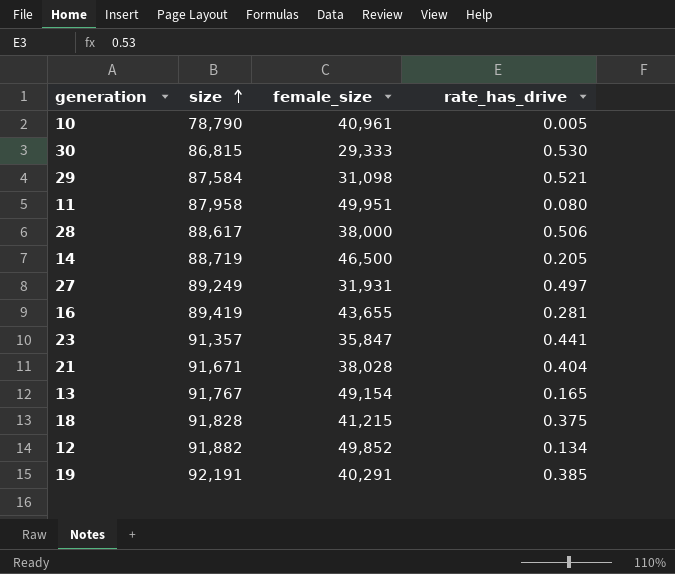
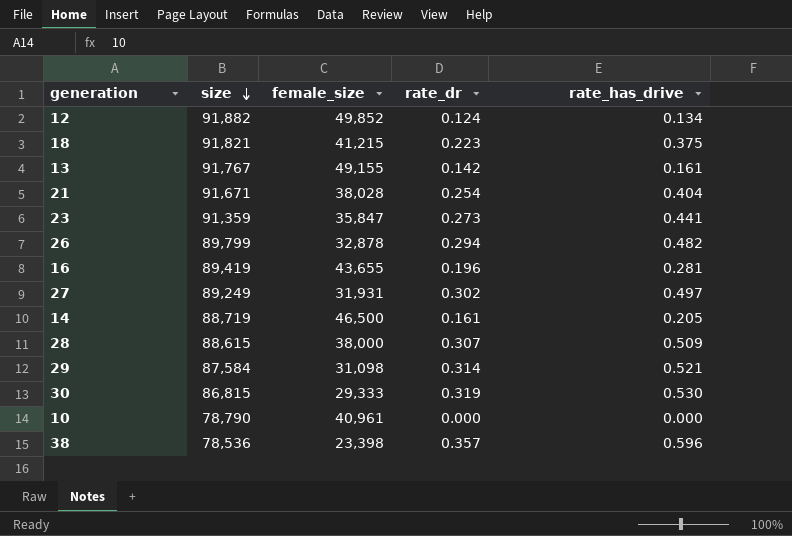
row order: size ascending -> size descending
column rate_dr | position: none -> 4
row 11: 87,958 | 49,951 | 0.080 -> none
row 19: 92,191 | 40,291 | 0.385 -> none
18 | size: 91,828 -> 91,821
13 | female_size: 49,154 -> 49,155
13 | rate_has_drive: 0.165 -> 0.161
23 | size: 91,357 -> 91,359
row 26: none -> 89,799 | 32,878 | 0.294 | 0.482
28 | size: 88,617 -> 88,615
28 | rate_has_drive: 0.506 -> 0.509
10 | rate_has_drive: 0.005 -> 0.000
row 38: none -> 78,536 | 23,398 | 0.357 | 0.596

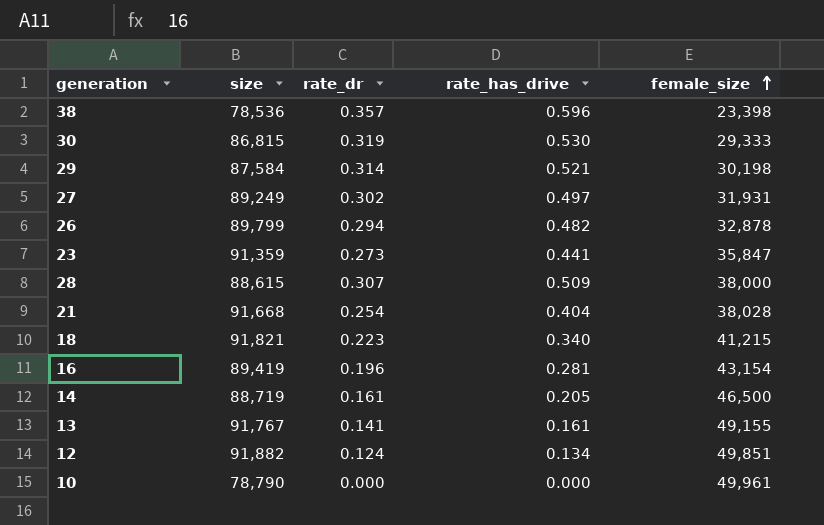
row order: size descending -> female_size ascending
column female_size | position: 3 -> 5
29 | female_size: 31,098 -> 30,198
21 | size: 91,671 -> 91,668
18 | rate_has_drive: 0.375 -> 0.340
16 | female_size: 43,655 -> 43,154
13 | rate_dr: 0.142 -> 0.141
12 | female_size: 49,852 -> 49,851
10 | female_size: 40,961 -> 49,961

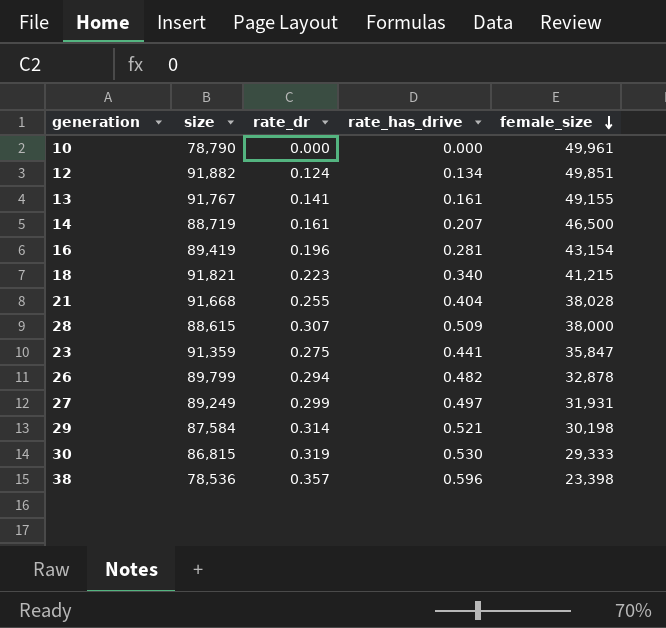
row order: female_size ascending -> female_size descending
14 | rate_has_drive: 0.205 -> 0.207
21 | rate_dr: 0.254 -> 0.255
23 | rate_dr: 0.273 -> 0.275
27 | rate_dr: 0.302 -> 0.299

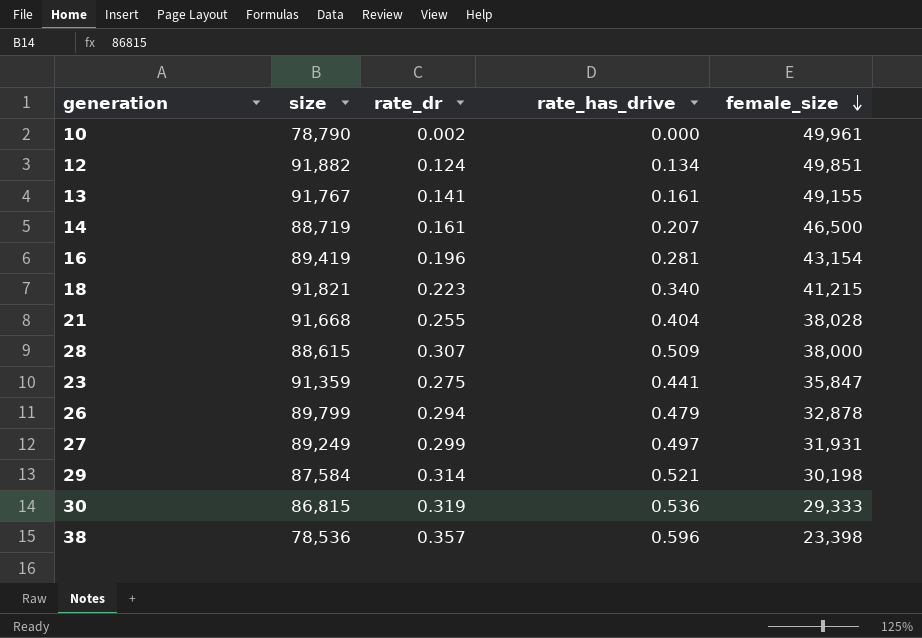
10 | rate_dr: 0.000 -> 0.002
26 | rate_has_drive: 0.482 -> 0.479
30 | rate_has_drive: 0.530 -> 0.536

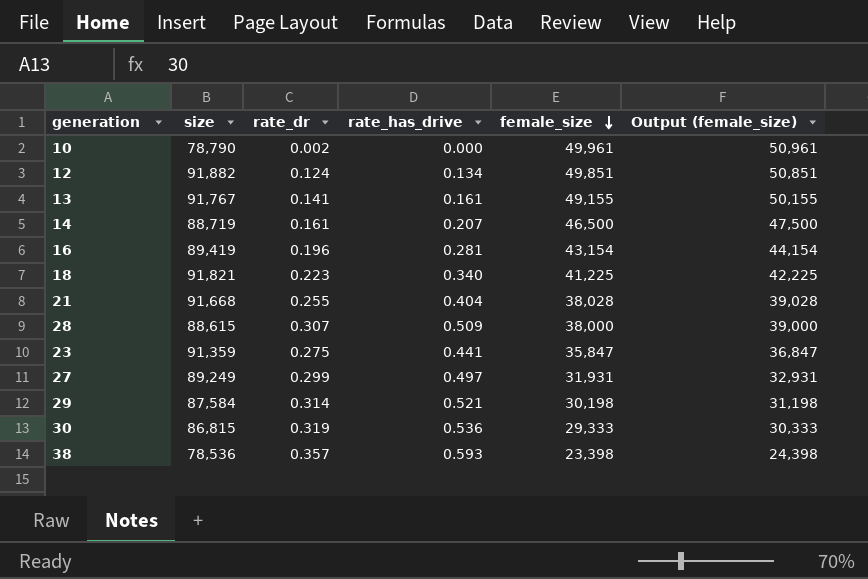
column Output (female_size) | formula: none -> [female_size] + 1000
row 26: 89,799 | 0.294 | 0.479 | 32,878 -> none
18 | female_size: 41,215 -> 41,225
38 | rate_has_drive: 0.596 -> 0.593

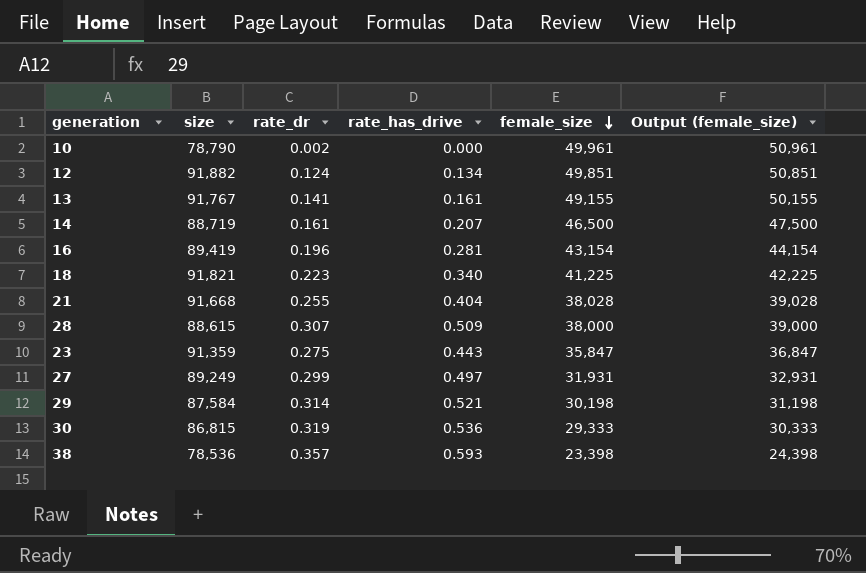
23 | rate_has_drive: 0.441 -> 0.443

